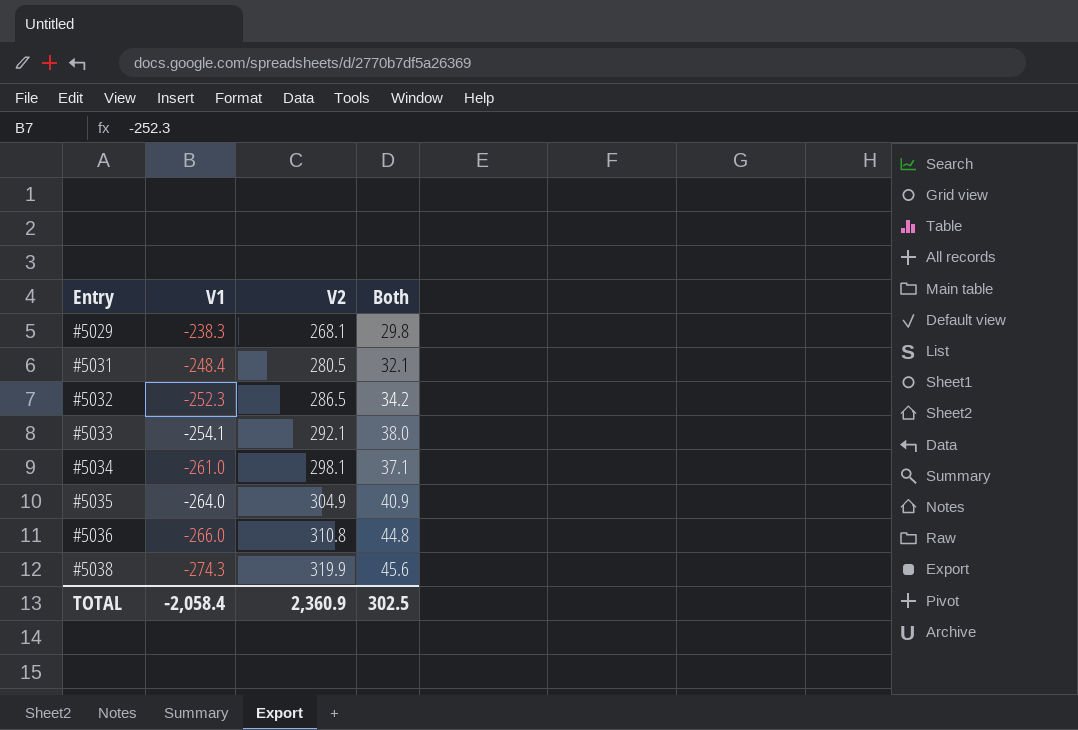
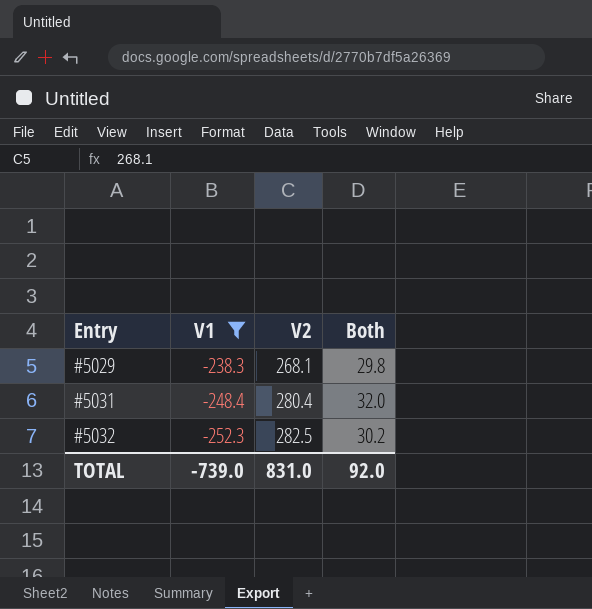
filter: none -> V1 >= -252.3
#5031 | V2: 280.5 -> 280.4
#5031 | Both: 32.1 -> 32.0
#5032 | V2: 286.5 -> 282.5
#5032 | Both: 34.2 -> 30.2
TOTAL | V1: -2,058.4 -> -739.0
TOTAL | V2: 2,360.9 -> 831.0
TOTAL | Both: 302.5 -> 92.0

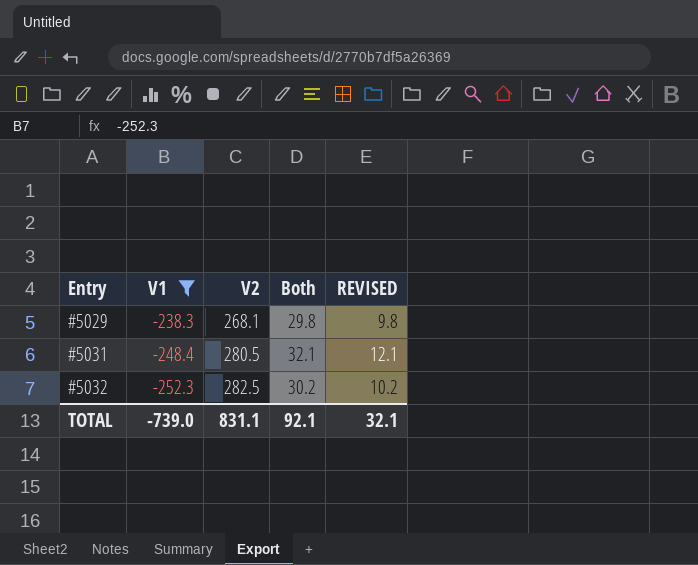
column REVISED | formula: none -> [Both] - 20
#5031 | V2: 280.4 -> 280.5
#5031 | Both: 32.0 -> 32.1
TOTAL | V2: 831.0 -> 831.1
TOTAL | Both: 92.0 -> 92.1

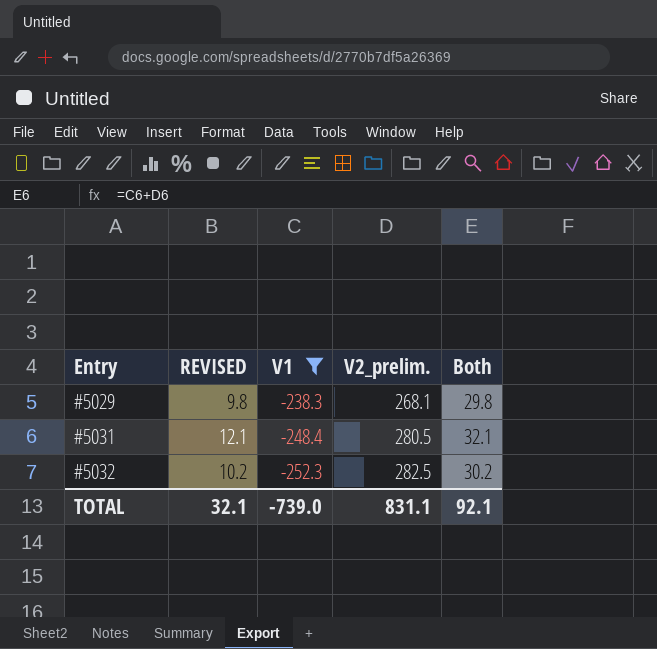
column REVISED | position: 5 -> 2
column name: V2 -> V2_prelim.

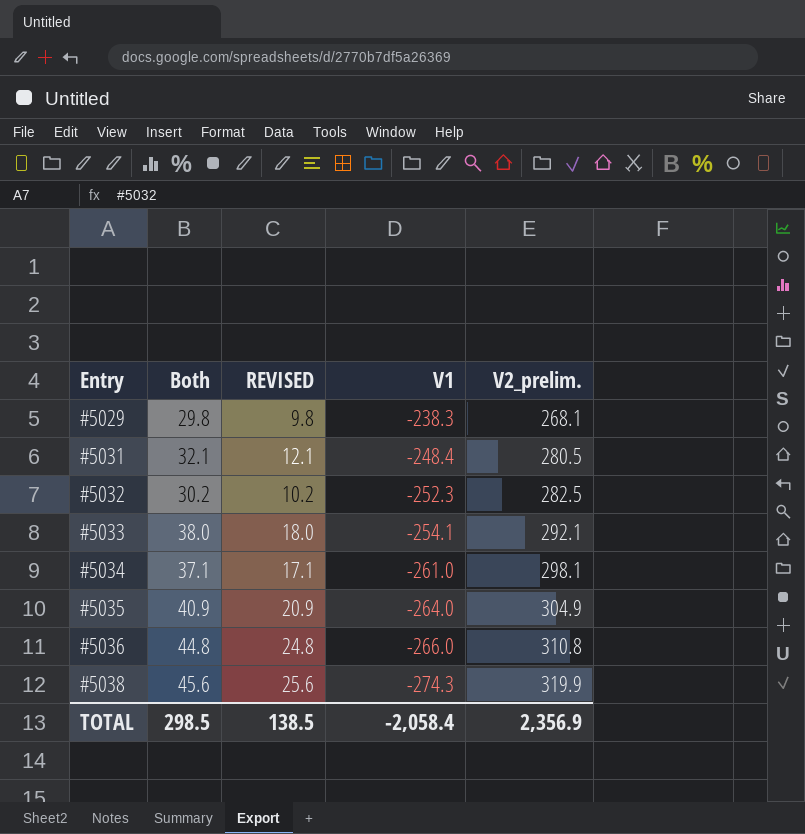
filter: V1 >= -252.3 -> none
column Both | position: 5 -> 2
TOTAL | Both: 92.1 -> 298.5
TOTAL | REVISED: 32.1 -> 138.5
TOTAL | V1: -739.0 -> -2,058.4
TOTAL | V2_prelim.: 831.1 -> 2,356.9

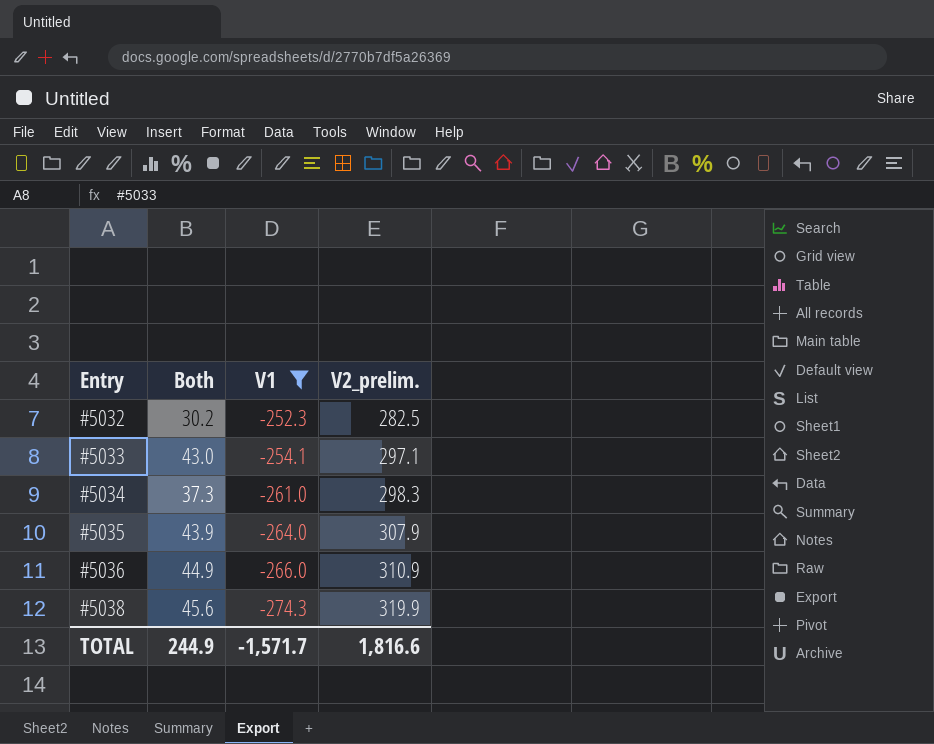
filter: none -> V1 <= -252.3
column REVISED | formula: [Both] - 20 -> none
#5033 | Both: 38.0 -> 43.0
#5033 | V2_prelim.: 292.1 -> 297.1
#5034 | Both: 37.1 -> 37.3
#5034 | V2_prelim.: 298.1 -> 298.3
#5035 | Both: 40.9 -> 43.9
#5035 | V2_prelim.: 304.9 -> 307.9
#5036 | Both: 44.8 -> 44.9
#5036 | V2_prelim.: 310.8 -> 310.9
TOTAL | Both: 298.5 -> 244.9
TOTAL | V1: -2,058.4 -> -1,571.7
TOTAL | V2_prelim.: 2,356.9 -> 1,816.6

